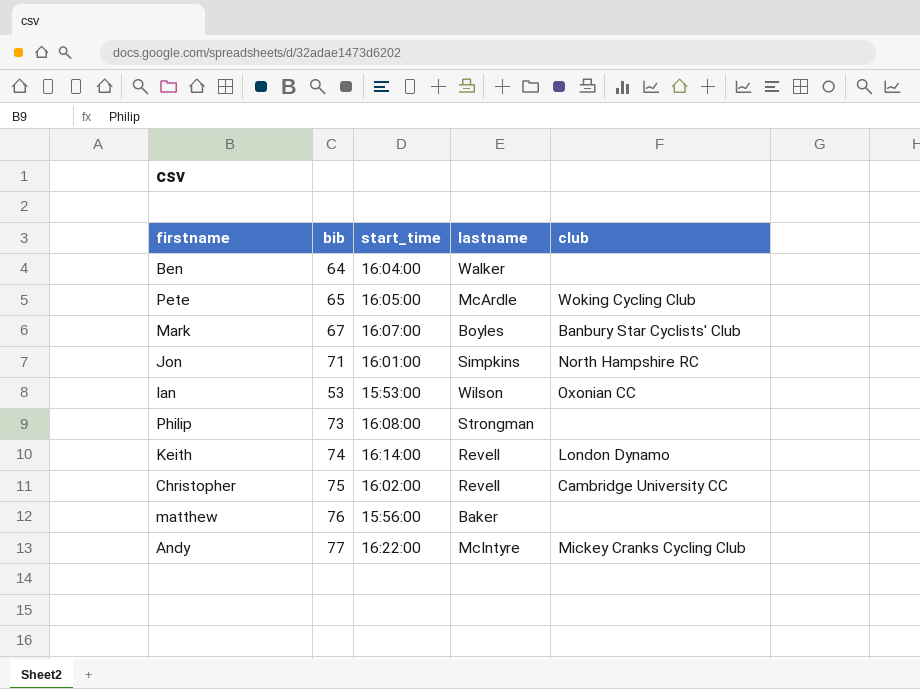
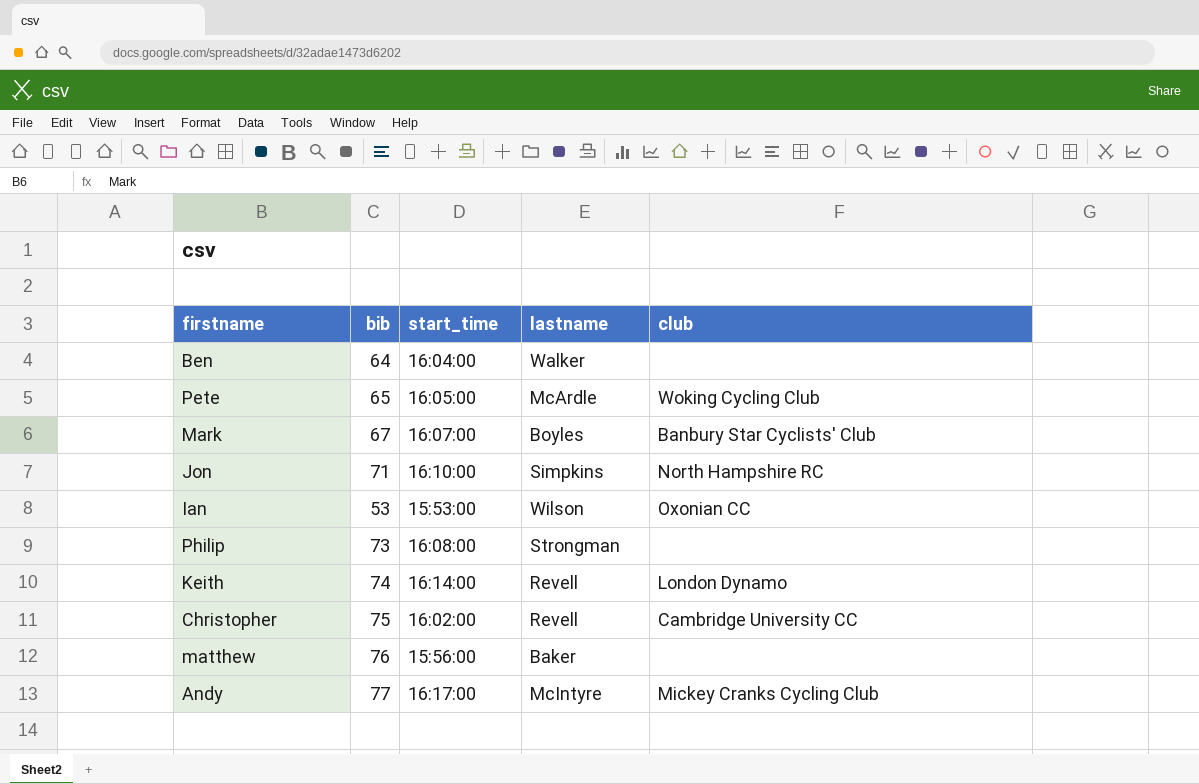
Jon | start_time: 16:01:00 -> 16:10:00
Andy | start_time: 16:22:00 -> 16:17:00

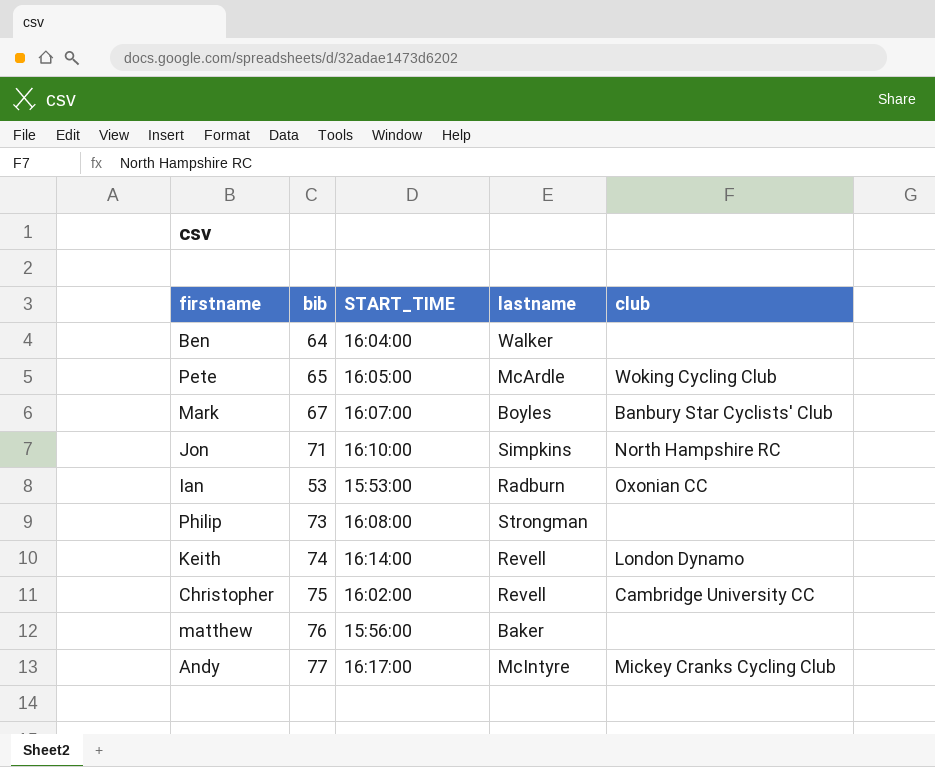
column name: start_time -> START_TIME
Ian | lastname: Wilson -> Radburn

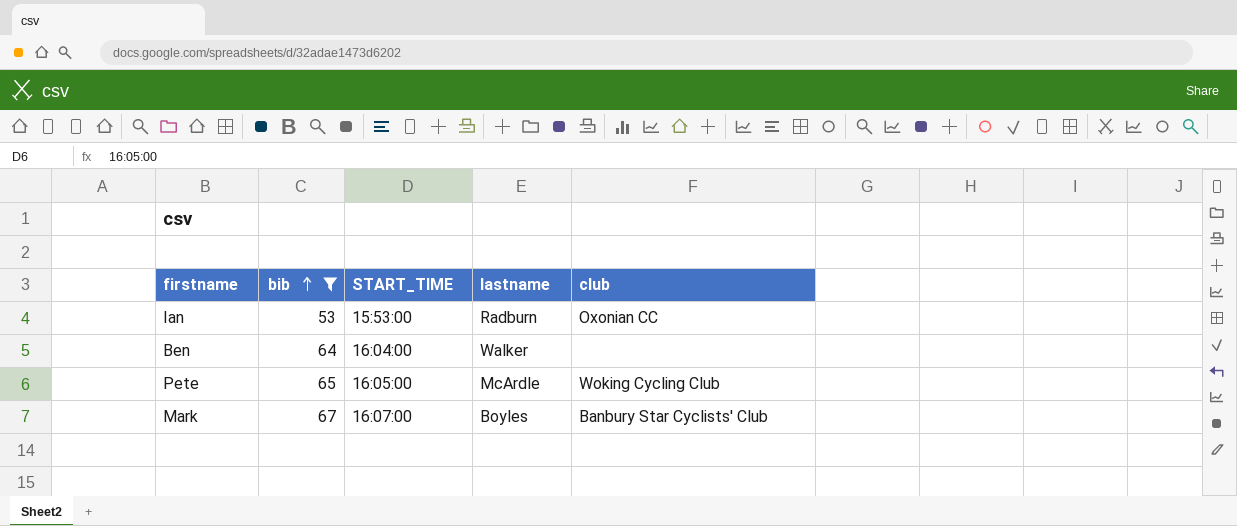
filter: none -> bib <= 67
row order: none -> bib ascending

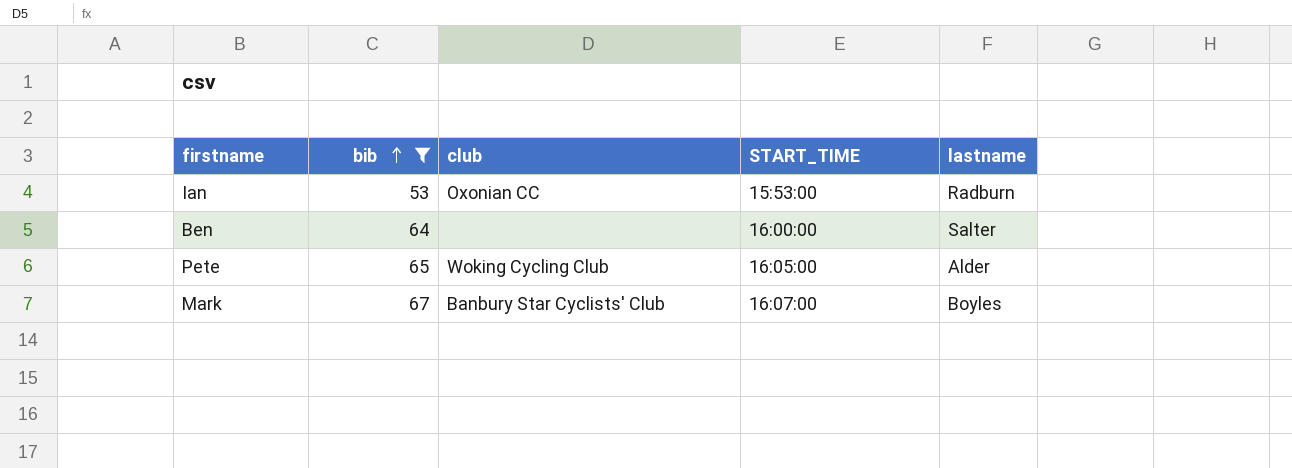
column club | position: 5 -> 3
Ben | START_TIME: 16:04:00 -> 16:00:00
Ben | lastname: Walker -> Salter
Pete | lastname: McArdle -> Alder

